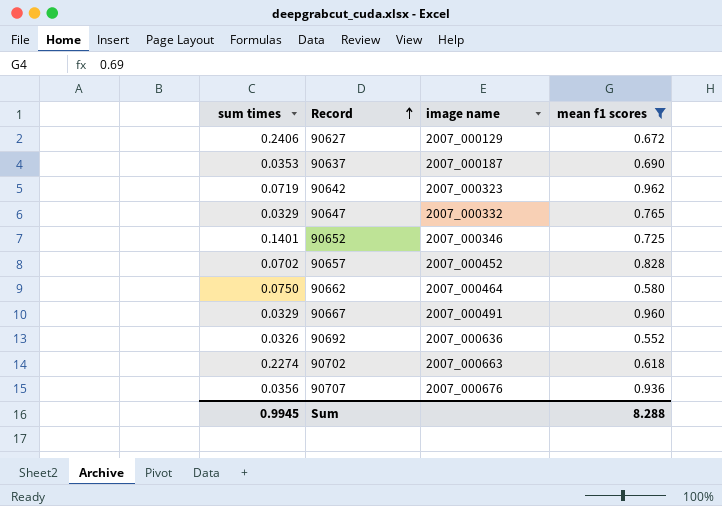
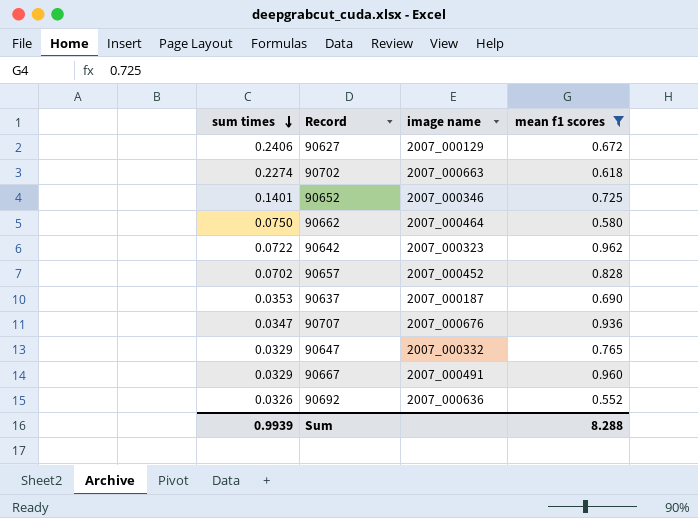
row order: Record ascending -> sum times descending
90642 | sum times: 0.0719 -> 0.0722
90707 | sum times: 0.0356 -> 0.0347
Sum | sum times: 0.9945 -> 0.9939

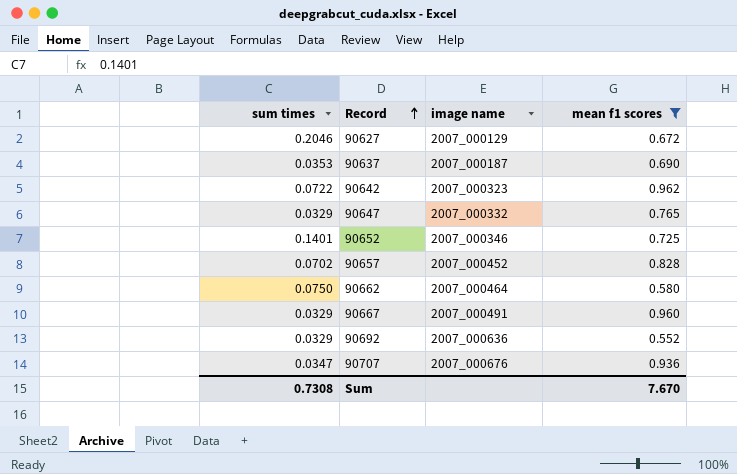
row order: sum times descending -> Record ascending
row 90702: 0.2274 | 2007_000663 | 0.618 -> none
90627 | sum times: 0.2406 -> 0.2046
90692 | sum times: 0.0326 -> 0.0329
Sum | sum times: 0.9939 -> 0.7308
Sum | mean f1 scores: 8.288 -> 7.670

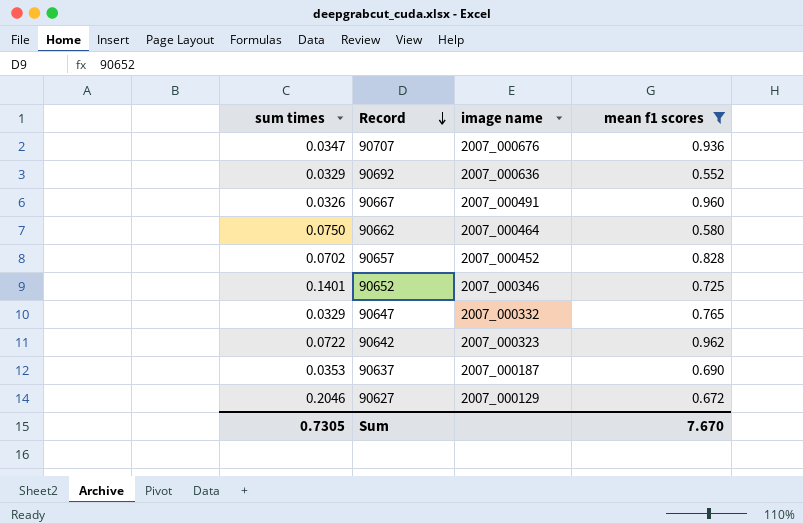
row order: Record ascending -> Record descending
90667 | sum times: 0.0329 -> 0.0326
Sum | sum times: 0.7308 -> 0.7305

